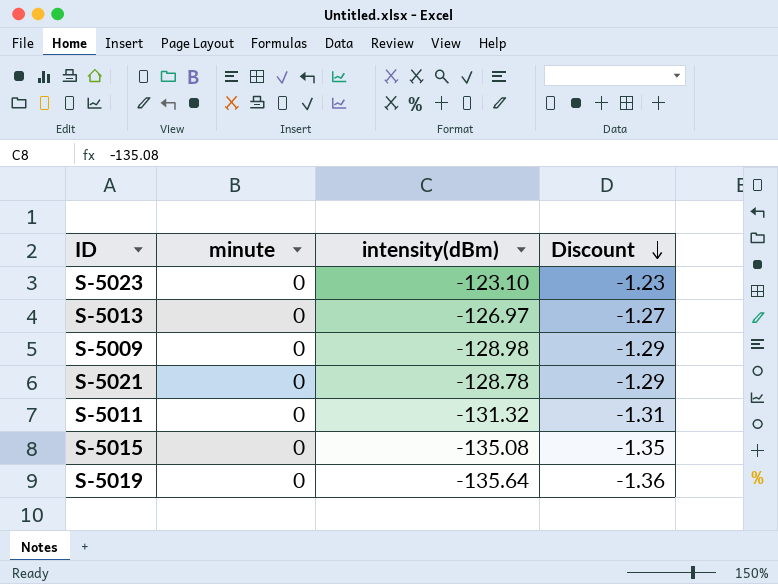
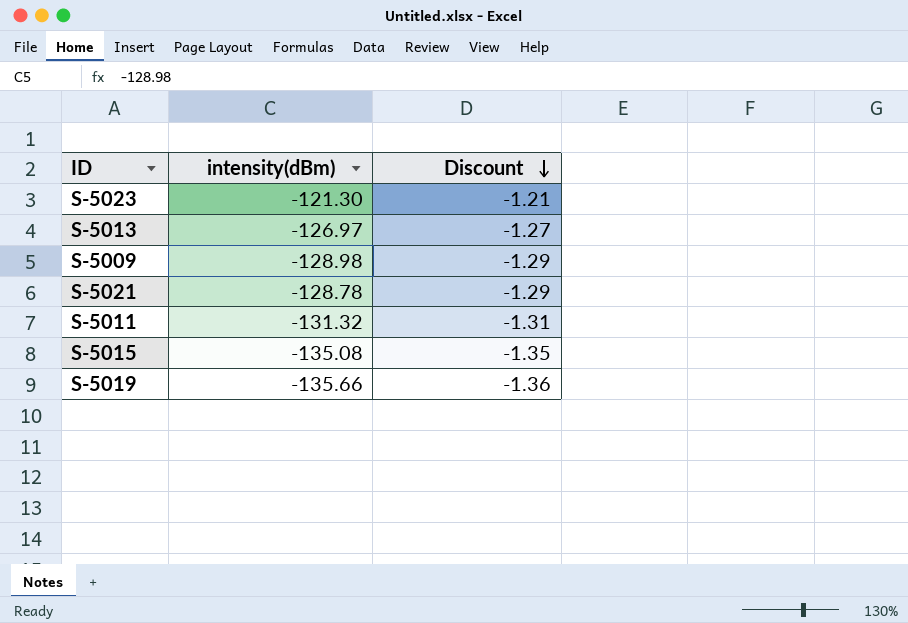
column minute | position: 2 -> none
S-5023 | intensity(dBm): -123.10 -> -121.30
S-5023 | Discount: -1.23 -> -1.21
S-5019 | intensity(dBm): -135.64 -> -135.66

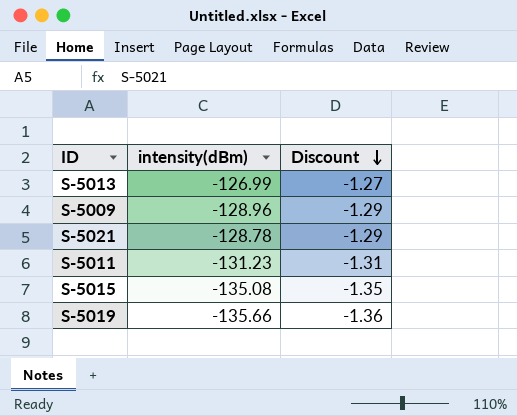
row S-5023: -121.30 | -1.21 -> none
S-5013 | intensity(dBm): -126.97 -> -126.99
S-5009 | intensity(dBm): -128.98 -> -128.96
S-5011 | intensity(dBm): -131.32 -> -131.23

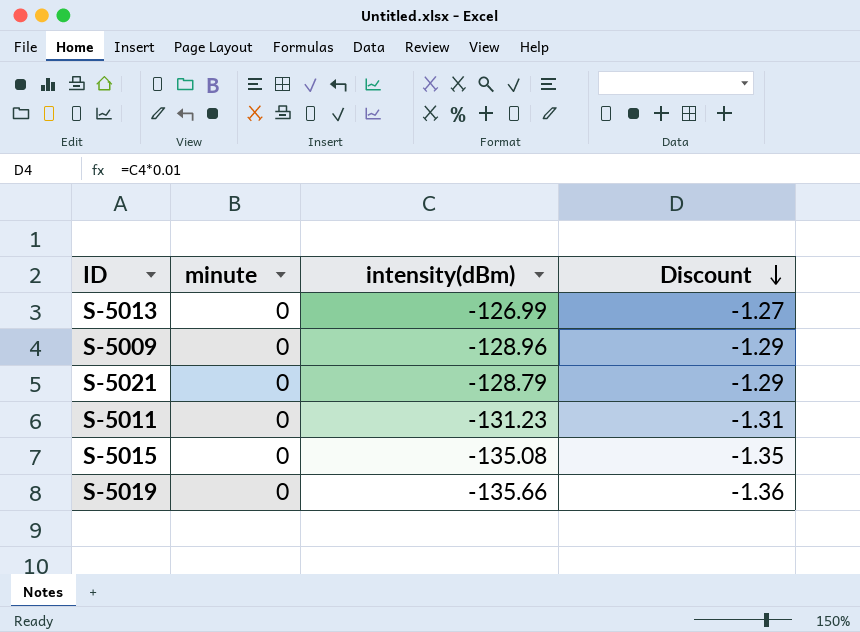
column minute | position: none -> 2
S-5021 | intensity(dBm): -128.78 -> -128.79

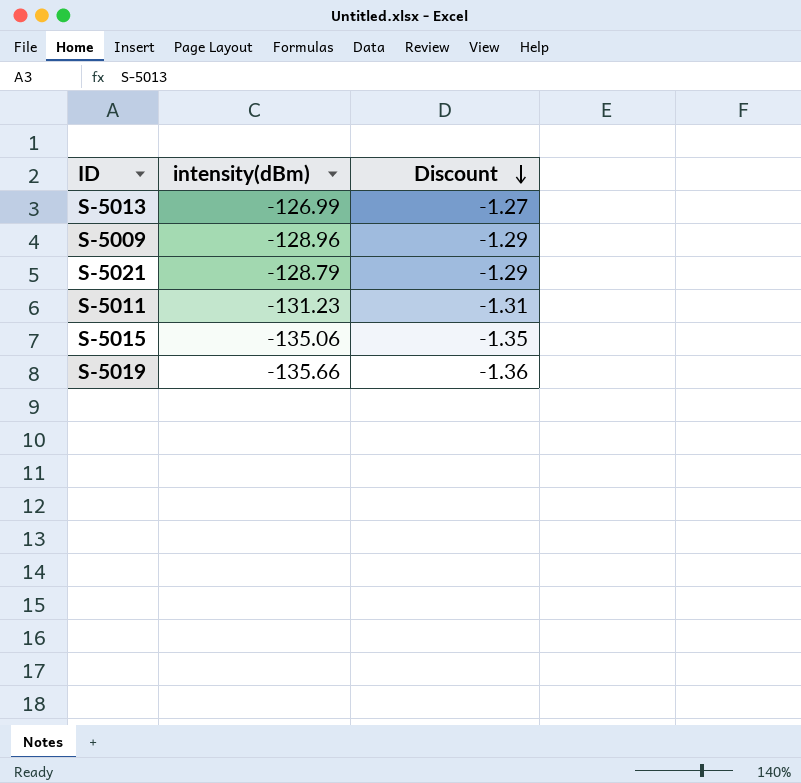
column minute | position: 2 -> none
S-5015 | intensity(dBm): -135.08 -> -135.06

